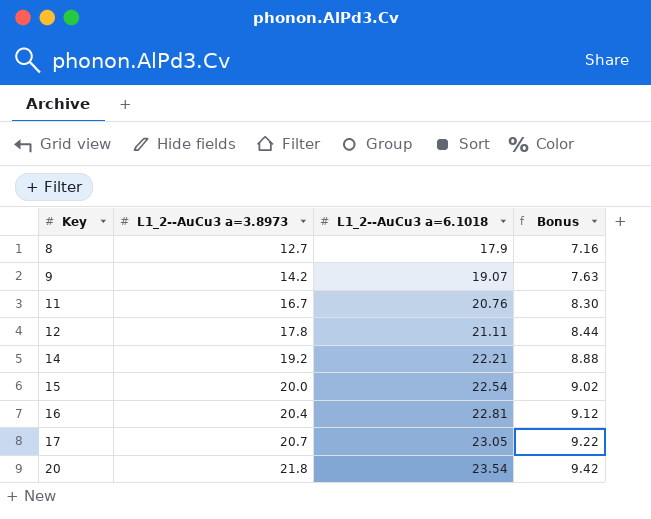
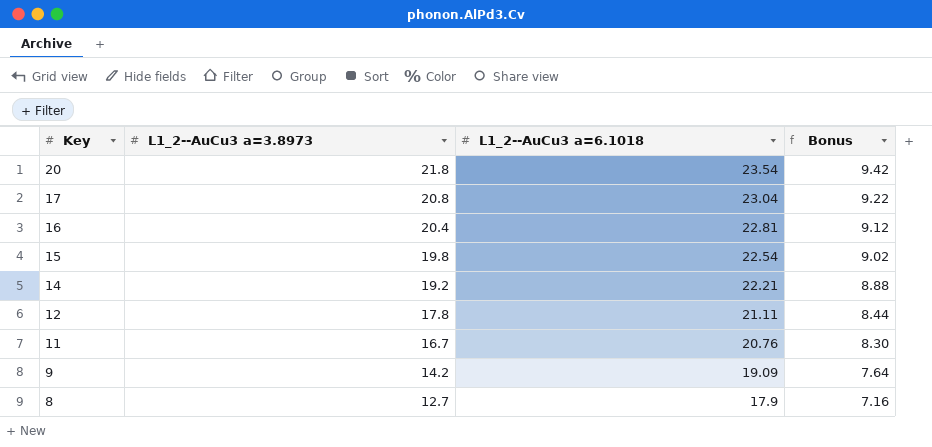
row order: Key ascending -> Key descending
17 | L1_2--AuCu3 a=3.8973: 20.7 -> 20.8
17 | L1_2--AuCu3 a=6.1018: 23.05 -> 23.04
15 | L1_2--AuCu3 a=3.8973: 20.0 -> 19.8
9 | L1_2--AuCu3 a=6.1018: 19.07 -> 19.09
9 | Bonus: 7.63 -> 7.64

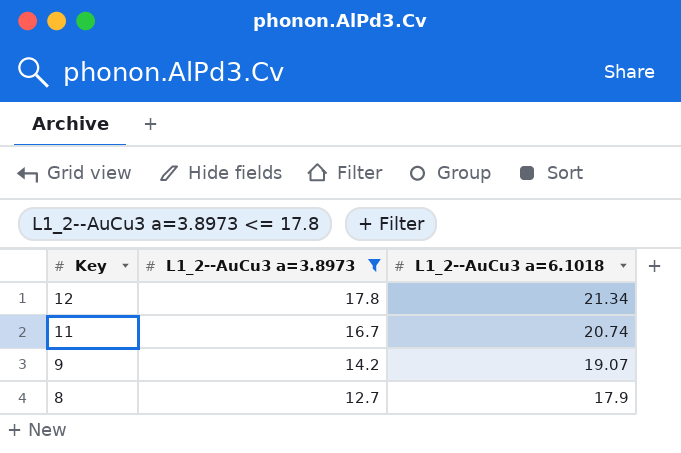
filter: none -> L1_2--AuCu3 a=3.8973 <= 17.8
column Bonus | formula: [L1_2--AuCu3 a=6.1018] * 0.4 -> none
12 | L1_2--AuCu3 a=6.1018: 21.11 -> 21.34
11 | L1_2--AuCu3 a=6.1018: 20.76 -> 20.74
9 | L1_2--AuCu3 a=6.1018: 19.09 -> 19.07

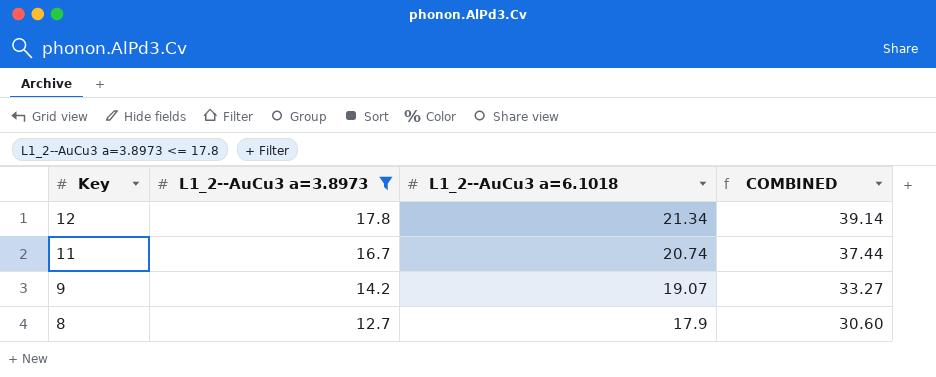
column COMBINED | formula: none -> [L1_2--AuCu3 a=3.8973] + [L1_2--AuCu3 a=6.1018]

